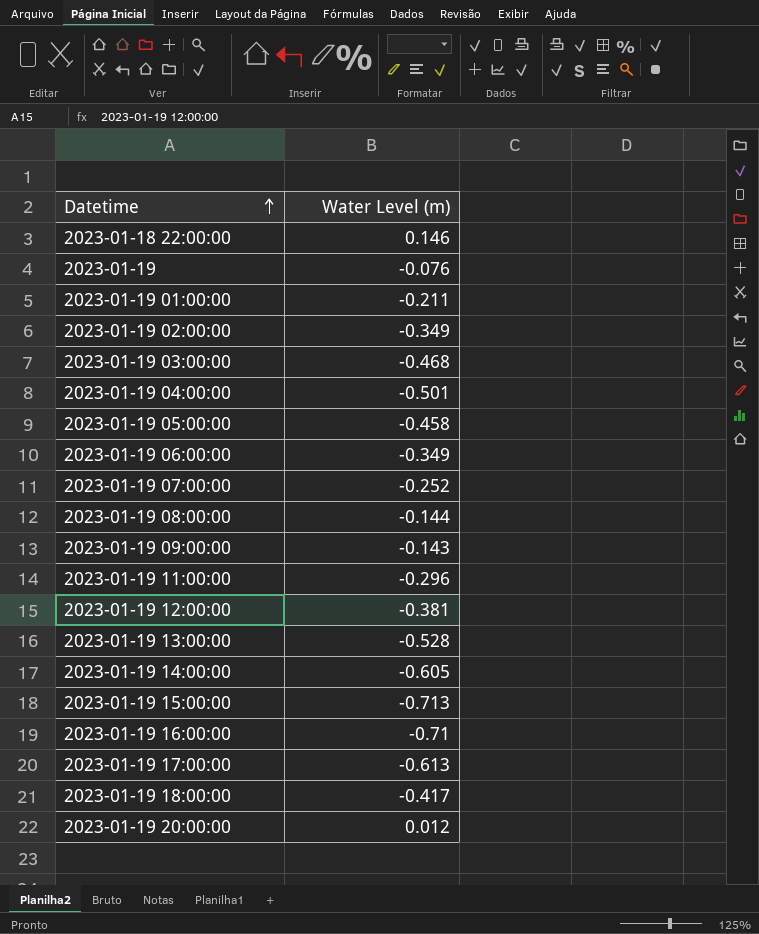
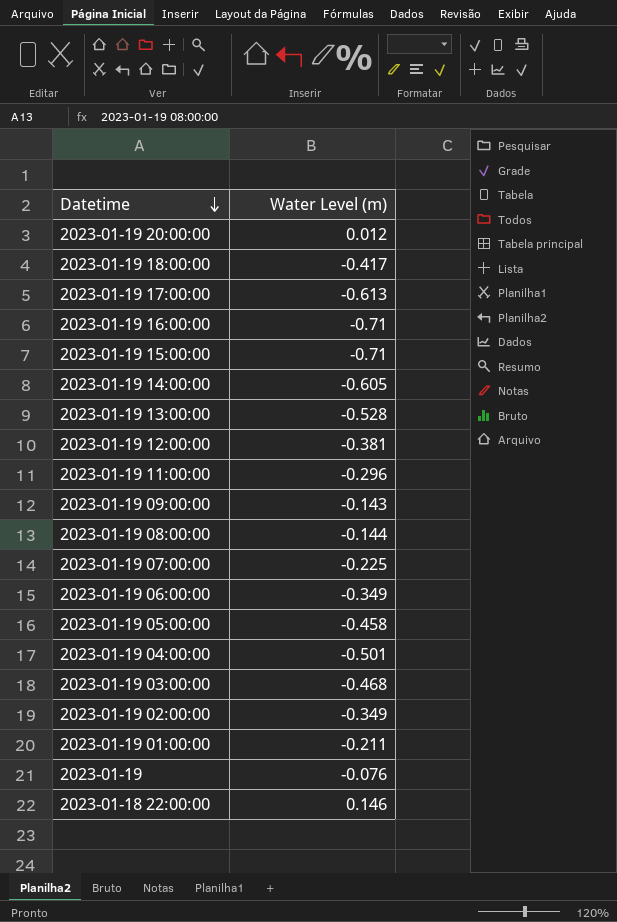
row order: Datetime ascending -> Datetime descending
2023-01-19 15:00:00 | Water Level (m): -0.713 -> -0.71
2023-01-19 07:00:00 | Water Level (m): -0.252 -> -0.225

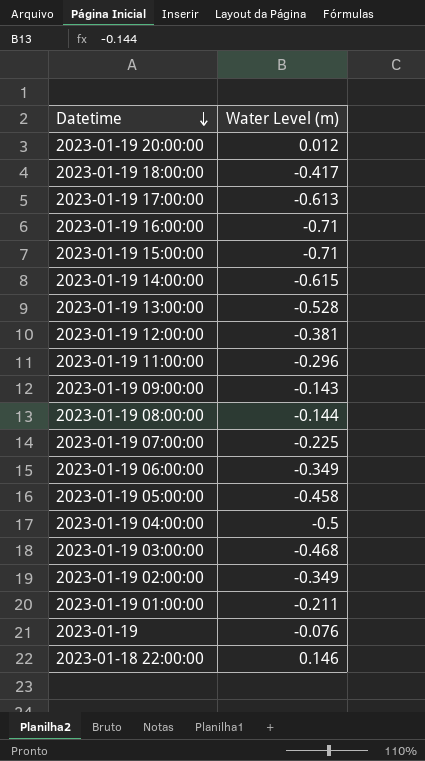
2023-01-19 14:00:00 | Water Level (m): -0.605 -> -0.615
2023-01-19 04:00:00 | Water Level (m): -0.501 -> -0.5

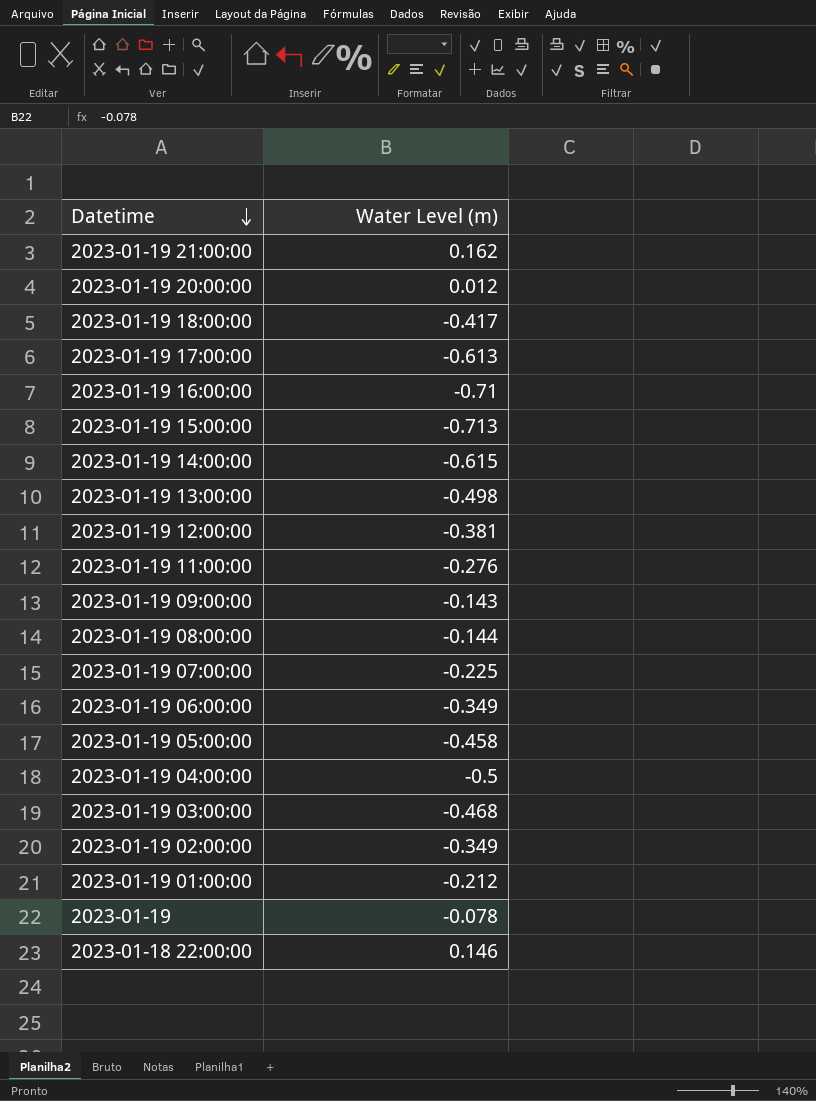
row 2023-01-19 21:00:00: none -> 0.162
2023-01-19 15:00:00 | Water Level (m): -0.71 -> -0.713
2023-01-19 13:00:00 | Water Level (m): -0.528 -> -0.498
2023-01-19 11:00:00 | Water Level (m): -0.296 -> -0.276
2023-01-19 01:00:00 | Water Level (m): -0.211 -> -0.212
2023-01-19 | Water Level (m): -0.076 -> -0.078

